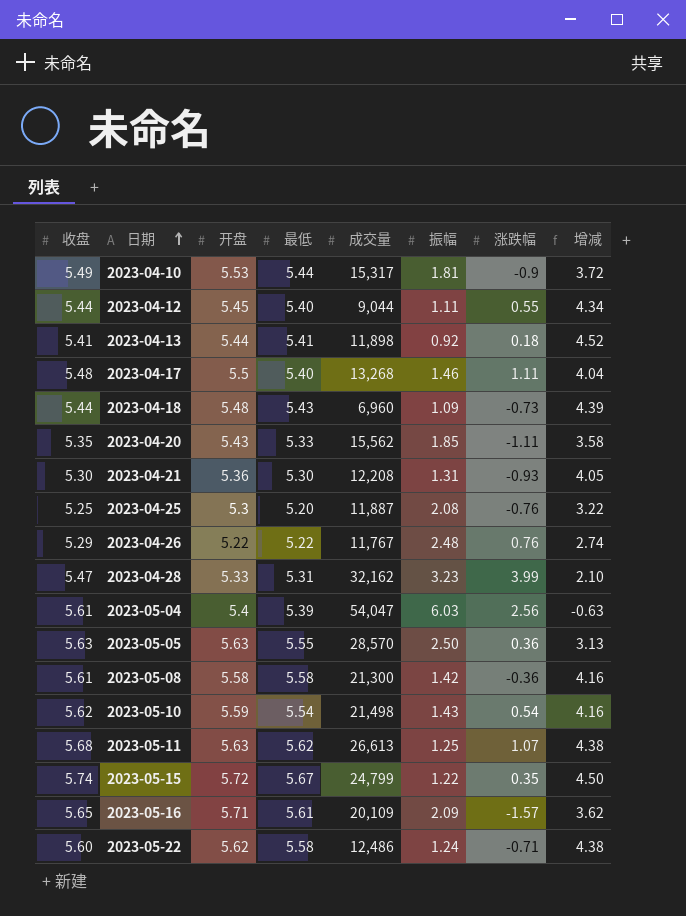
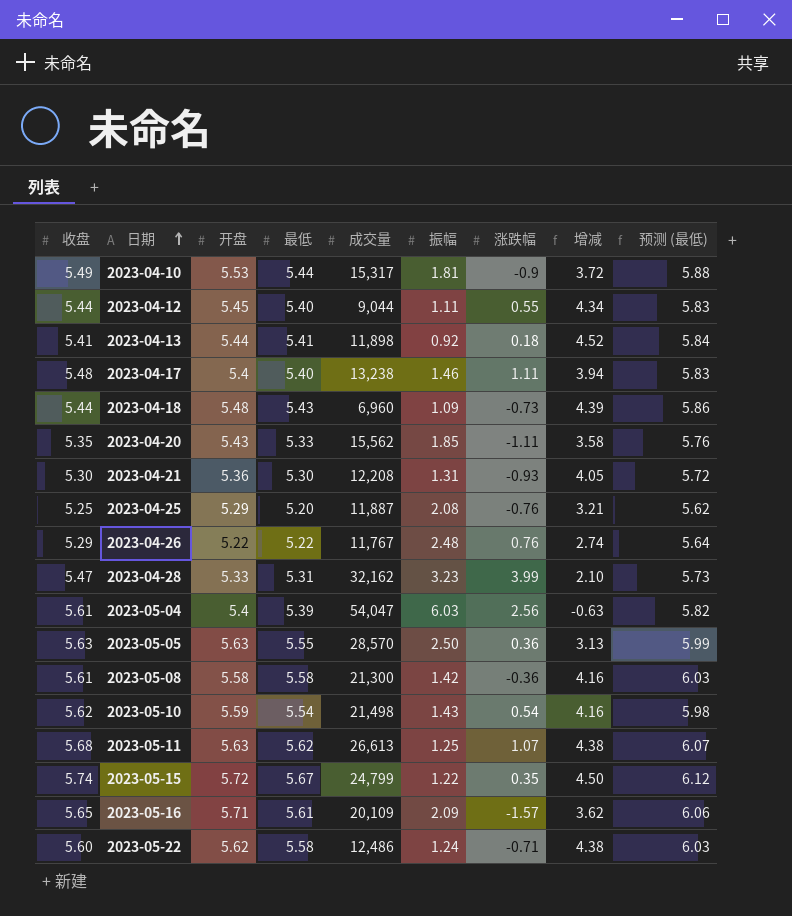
column 预测 (最低) | formula: none -> [最低] * 1.08
2023-04-17 | 开盘: 5.5 -> 5.4
2023-04-17 | 成交量: 13,268 -> 13,238
2023-04-17 | 增减: 4.04 -> 3.94
2023-04-25 | 开盘: 5.3 -> 5.29
2023-04-25 | 增减: 3.22 -> 3.21

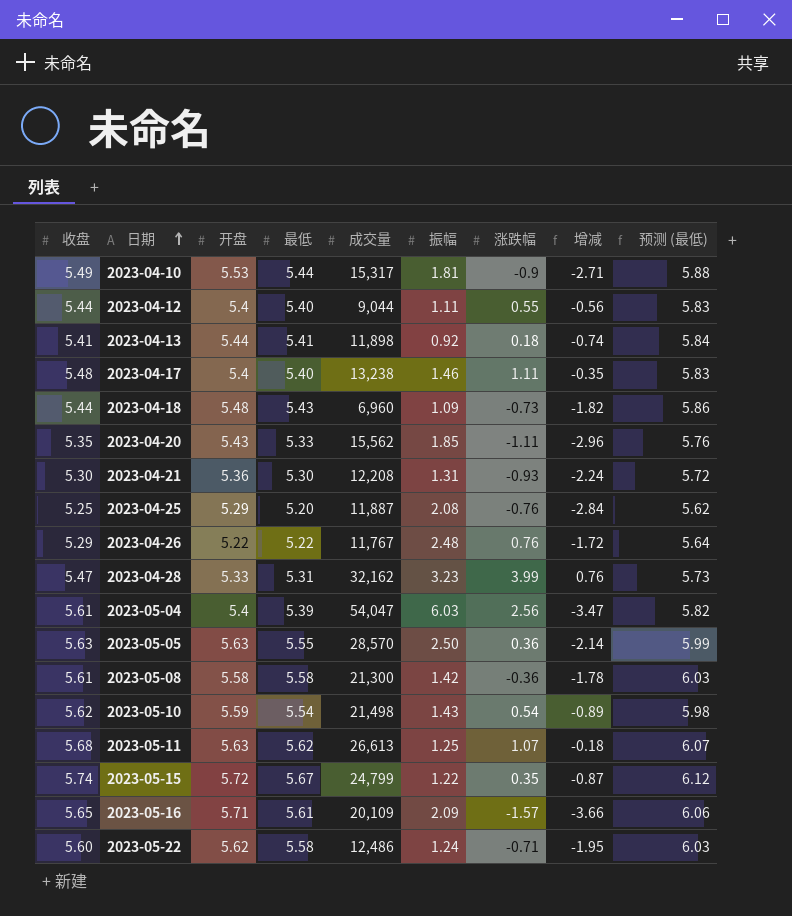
column 增减 | formula: [开盘] - [振幅] -> [涨跌幅] - [振幅]
2023-04-12 | 开盘: 5.45 -> 5.4

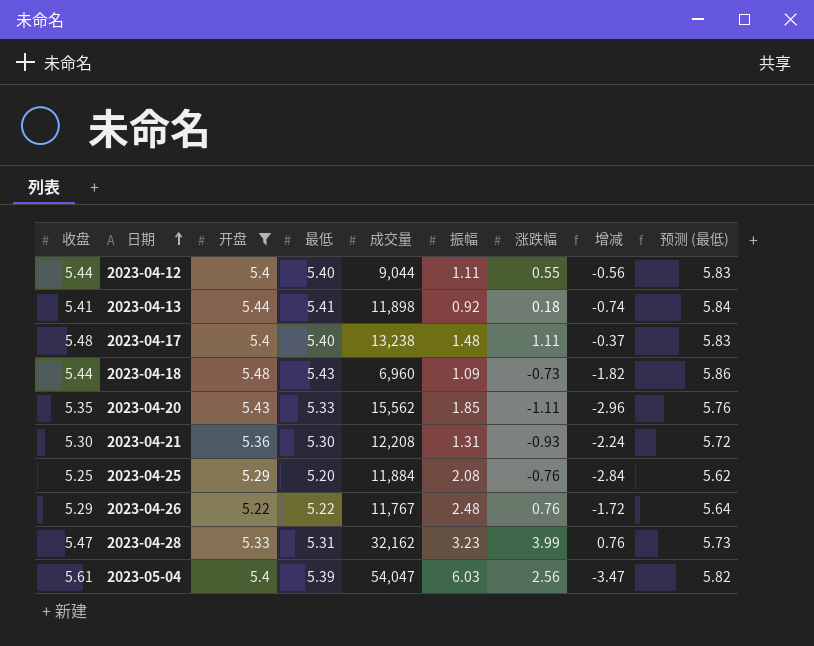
filter: none -> 开盘 <= 5.48
2023-04-17 | 振幅: 1.46 -> 1.48
2023-04-17 | 增减: -0.35 -> -0.37
2023-04-25 | 成交量: 11,887 -> 11,884

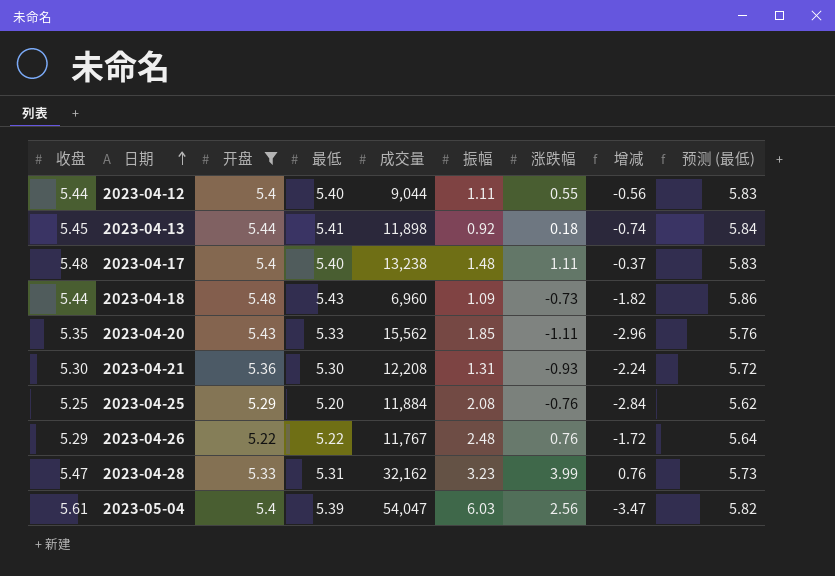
2023-04-13 | 收盘: 5.41 -> 5.45

